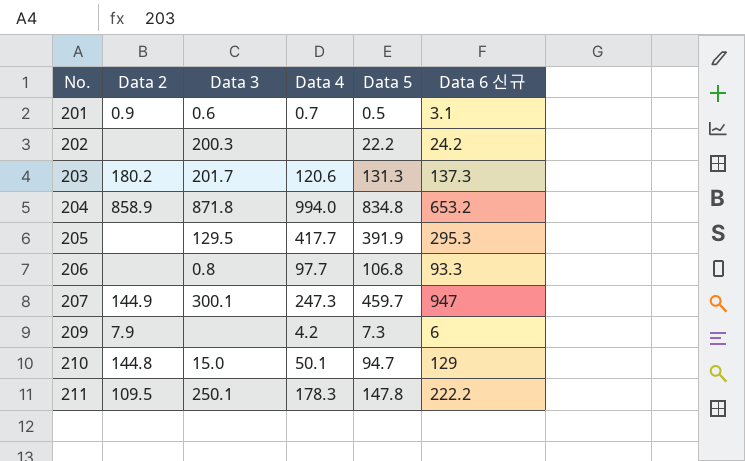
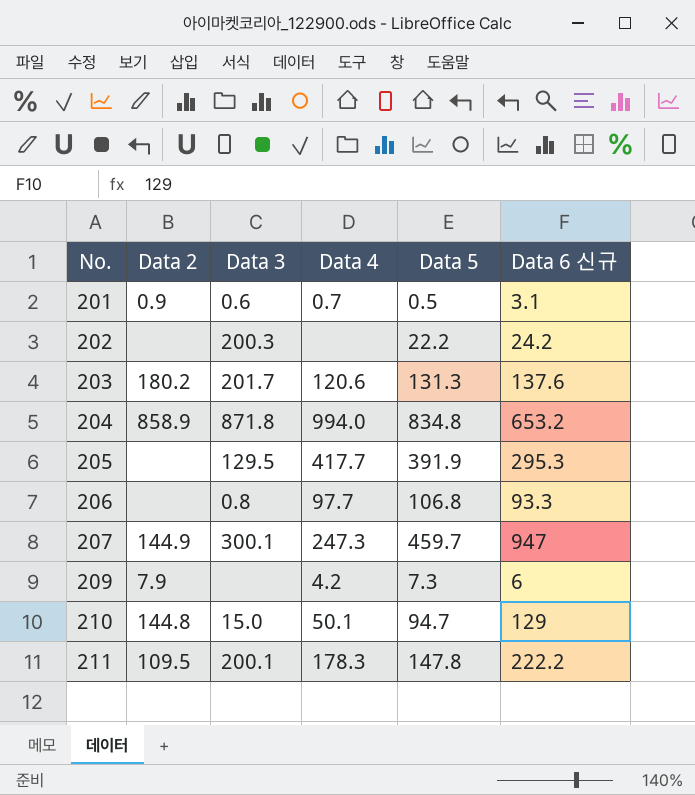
203 | Data 6 신규: 137.3 -> 137.6
211 | Data 3: 250.1 -> 200.1

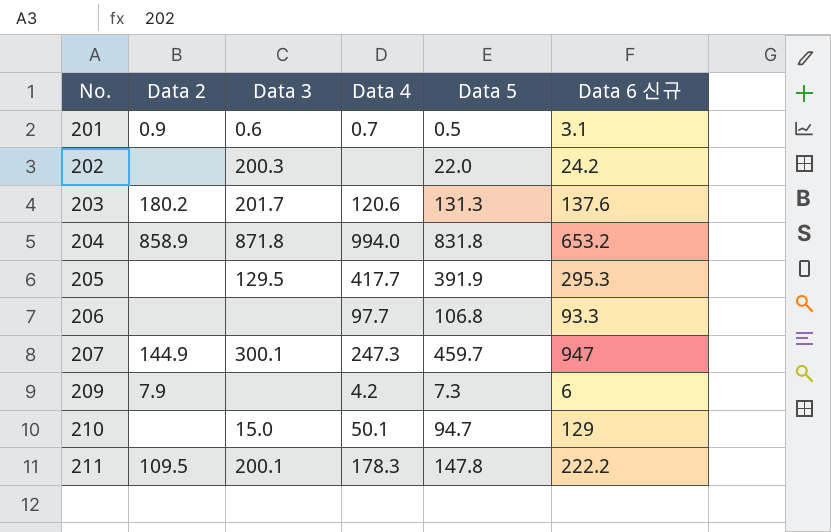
202 | Data 5: 22.2 -> 22.0
204 | Data 5: 834.8 -> 831.8
206 | Data 3: 0.8 -> none
210 | Data 2: 144.8 -> none

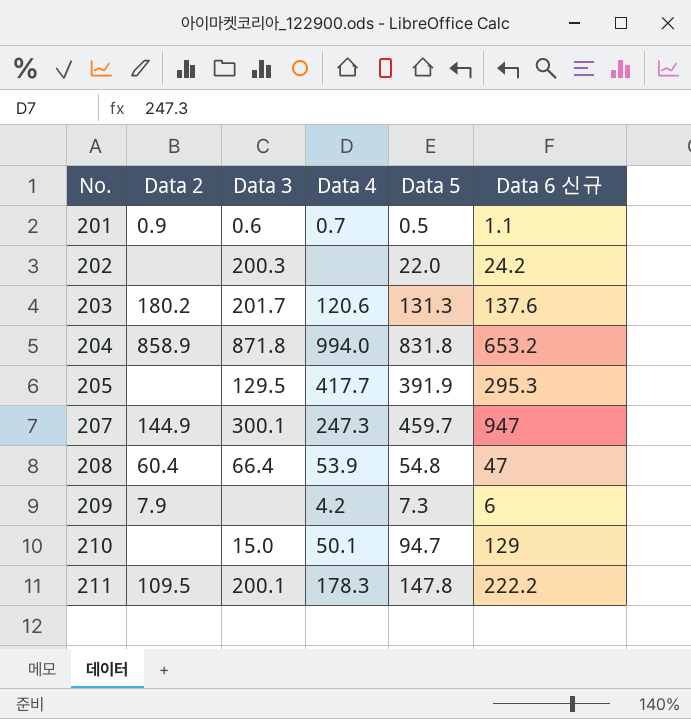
row 206: none | none | 97.7 | 106.8 | 93.3 -> none
201 | Data 6 신규: 3.1 -> 1.1
row 208: none -> 60.4 | 66.4 | 53.9 | 54.8 | 47

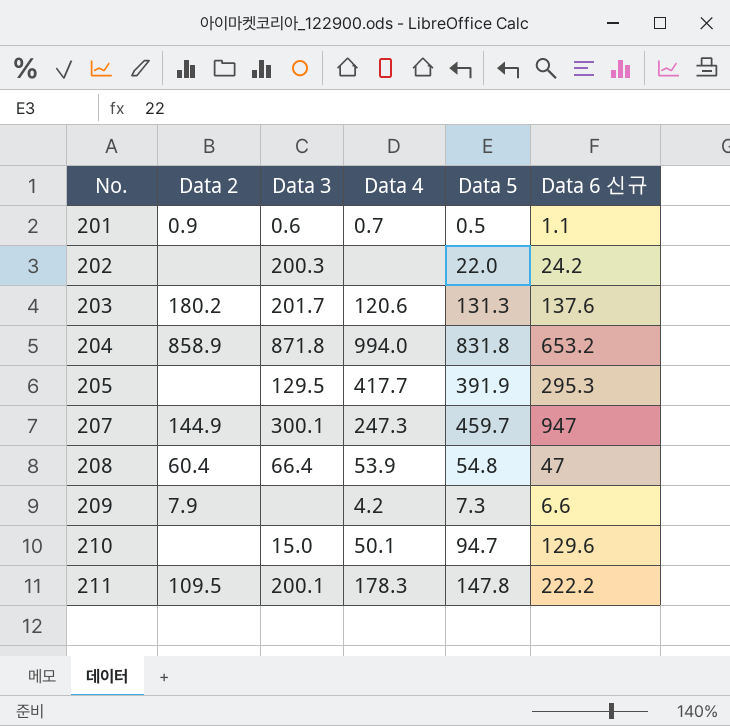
209 | Data 6 신규: 6 -> 6.6
210 | Data 6 신규: 129 -> 129.6

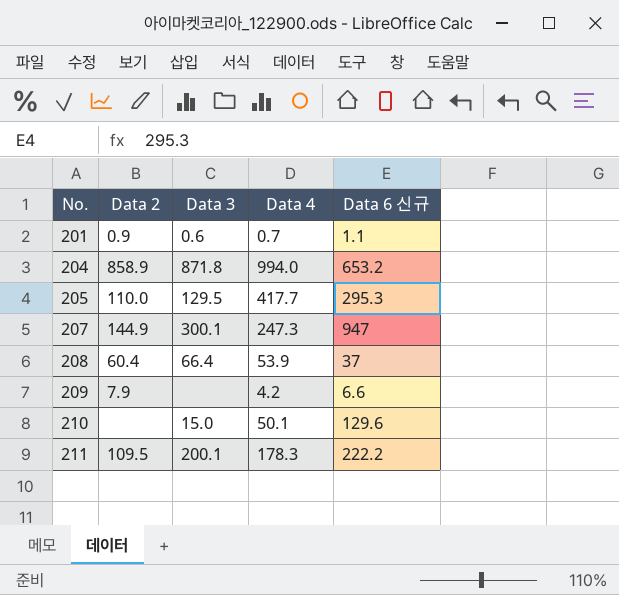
column Data 5 | position: 5 -> none
row 202: none | 200.3 | none | 22.0 | 24.2 -> none
row 203: 180.2 | 201.7 | 120.6 | 131.3 | 137.6 -> none
205 | Data 2: none -> 110.0
208 | Data 6 신규: 47 -> 37

